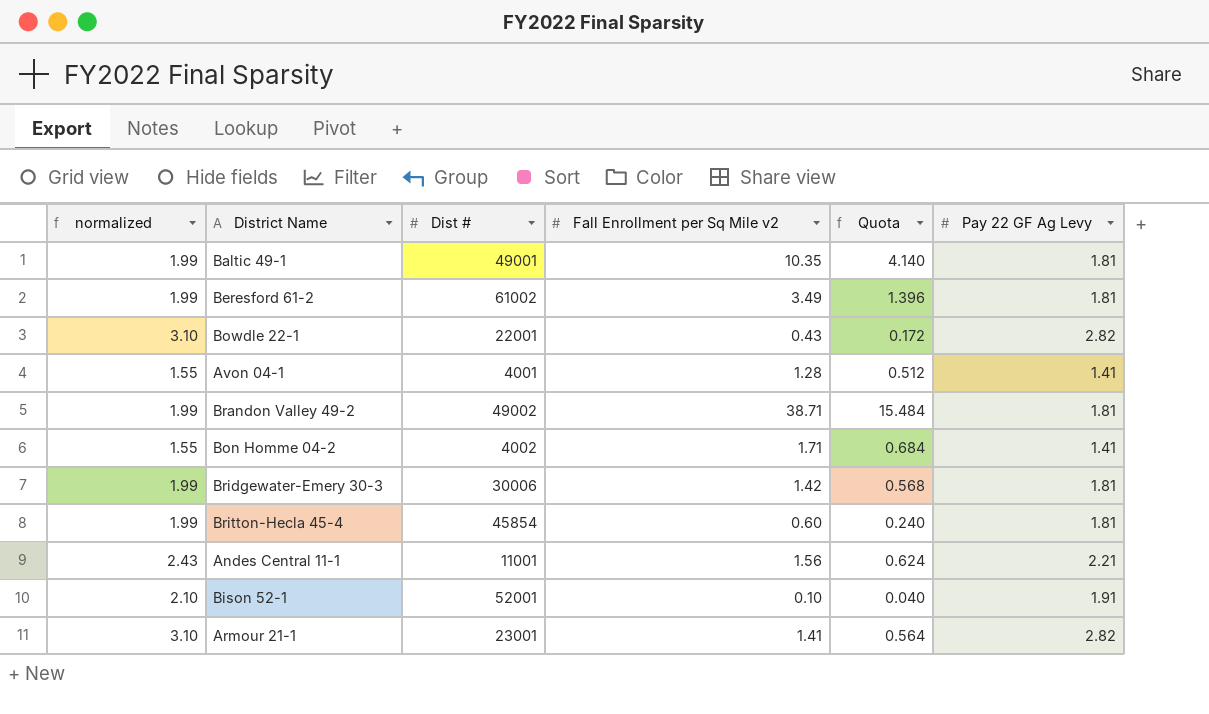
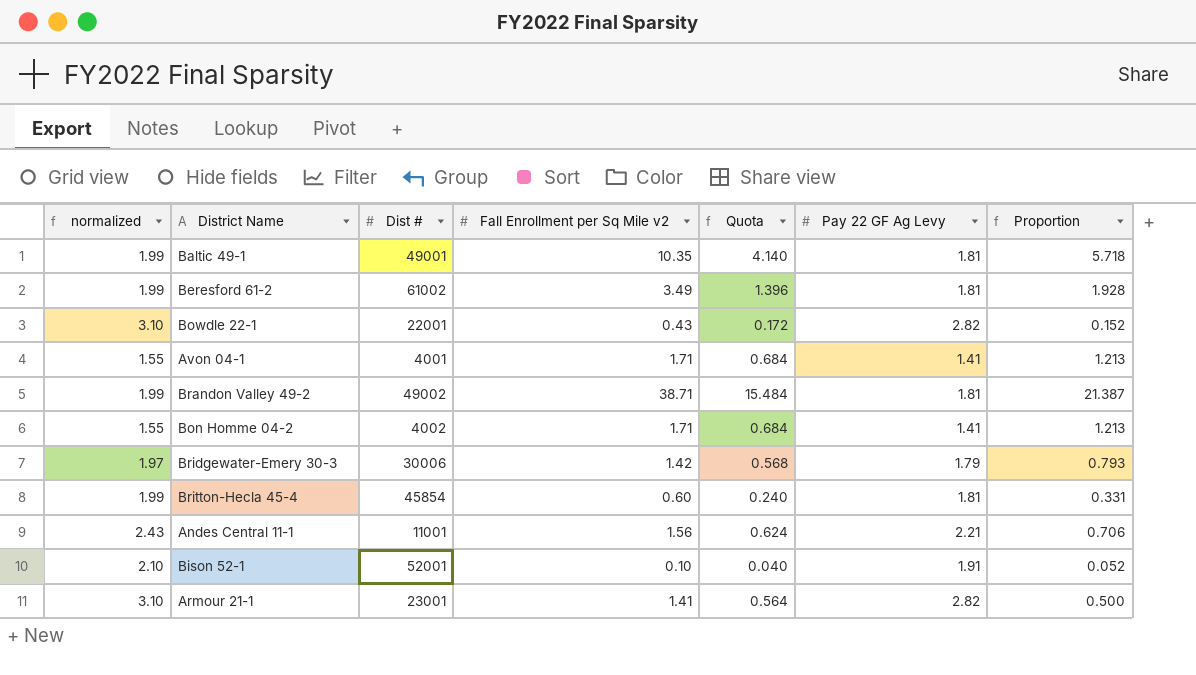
column Proportion | formula: none -> [Fall Enrollment per Sq Mile v2] / [Pay 22 GF Ag Levy]
Avon 04-1 | Fall Enrollment per Sq Mile v2: 1.28 -> 1.71
Avon 04-1 | Quota: 0.512 -> 0.684
Bridgewater-Emery 30-3 | normalized: 1.99 -> 1.97
Bridgewater-Emery 30-3 | Pay 22 GF Ag Levy: 1.81 -> 1.79

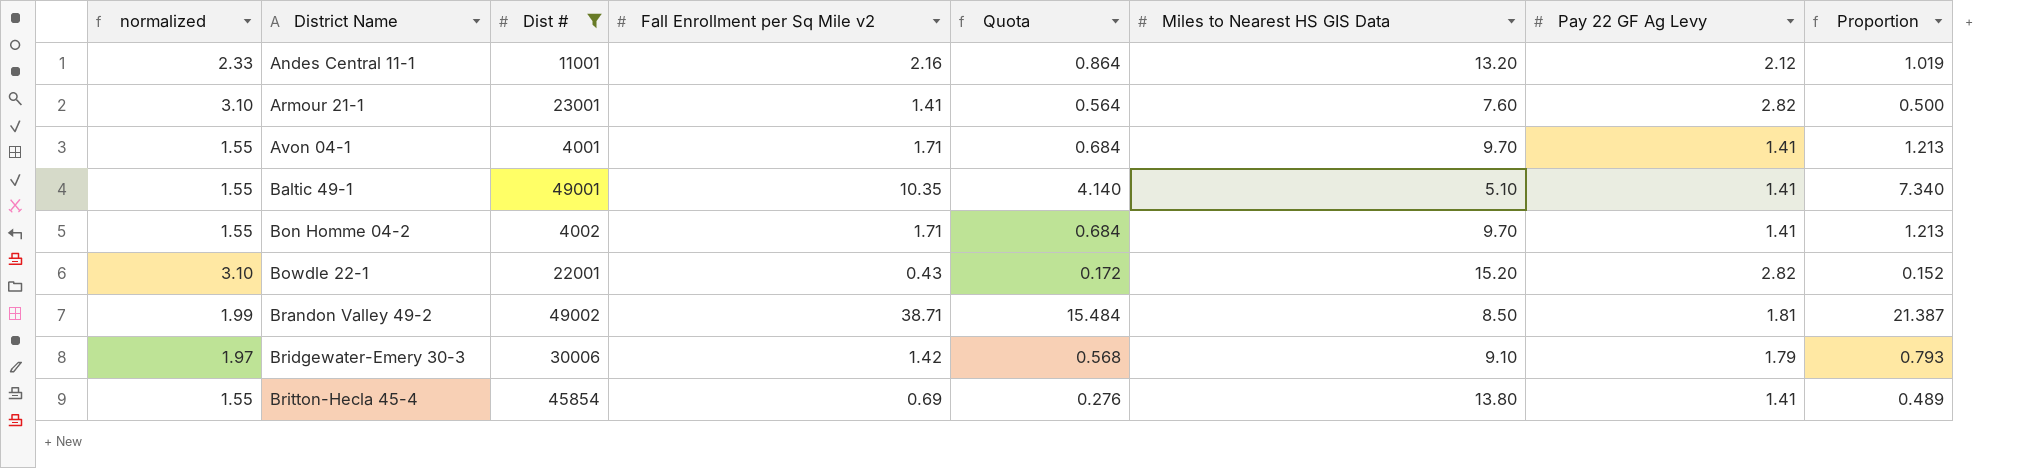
filter: none -> Dist # <= 49002
row order: none -> District Name ascending
column Miles to Nearest HS GIS Data | position: none -> 6
Andes Central 11-1 | normalized: 2.43 -> 2.33
Andes Central 11-1 | Fall Enrollment per Sq Mile v2: 1.56 -> 2.16
Andes Central 11-1 | Quota: 0.624 -> 0.864
Andes Central 11-1 | Pay 22 GF Ag Levy: 2.21 -> 2.12
Andes Central 11-1 | Proportion: 0.706 -> 1.019
Baltic 49-1 | normalized: 1.99 -> 1.55
Baltic 49-1 | Pay 22 GF Ag Levy: 1.81 -> 1.41
Baltic 49-1 | Proportion: 5.718 -> 7.340
Britton-Hecla 45-4 | normalized: 1.99 -> 1.55
Britton-Hecla 45-4 | Fall Enrollment per Sq Mile v2: 0.60 -> 0.69
Britton-Hecla 45-4 | Quota: 0.240 -> 0.276
Britton-Hecla 45-4 | Pay 22 GF Ag Levy: 1.81 -> 1.41
Britton-Hecla 45-4 | Proportion: 0.331 -> 0.489

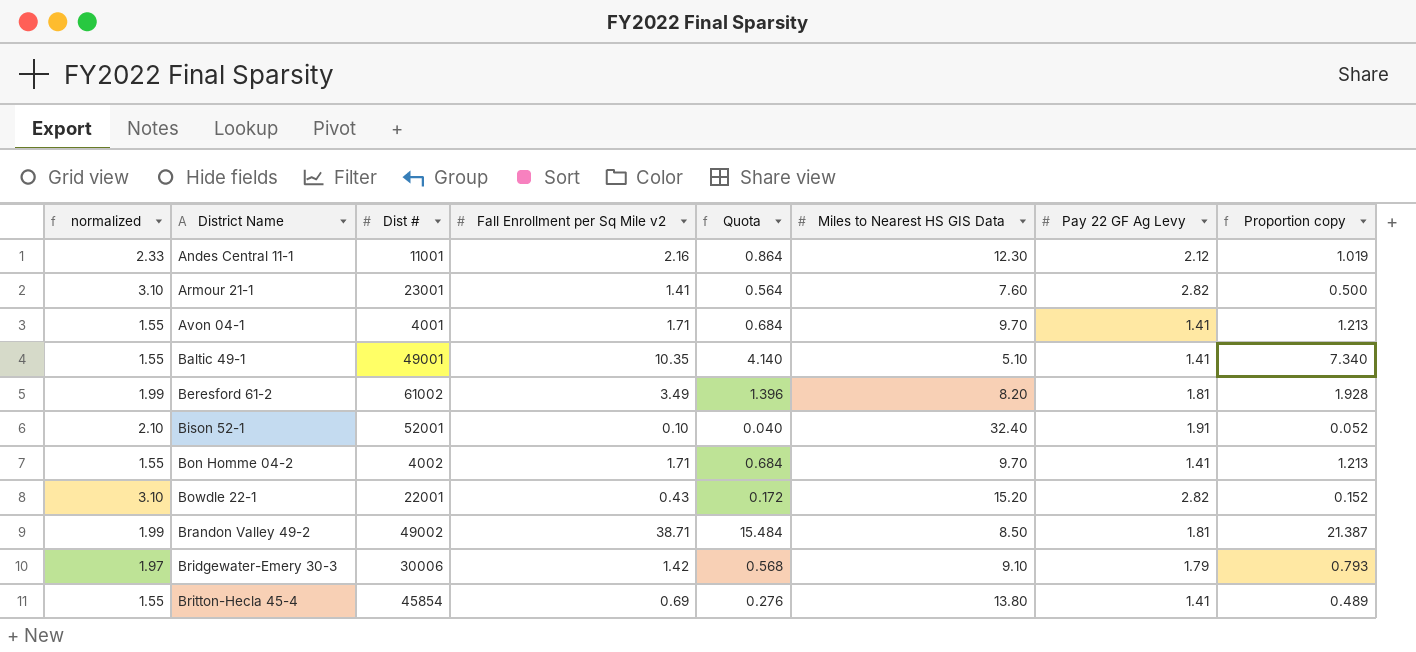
filter: Dist # <= 49002 -> none
column name: Proportion -> Proportion copy
Andes Central 11-1 | Miles to Nearest HS GIS Data: 13.20 -> 12.30

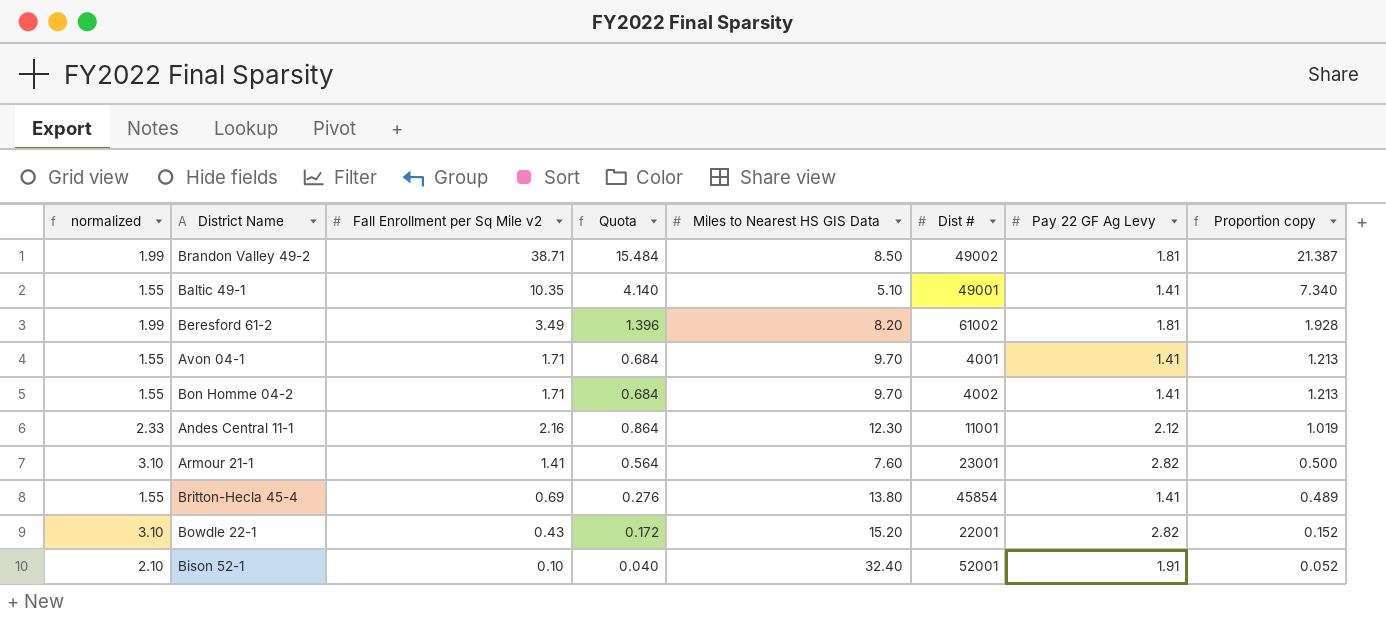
row order: District Name ascending -> Proportion copy descending
column Dist # | position: 3 -> 6
row Bridgewater-Emery 30-3: 1.97 | 30006 | 1.42 | 0.568 | 9.10 | 1.79 | 0.793 -> none

